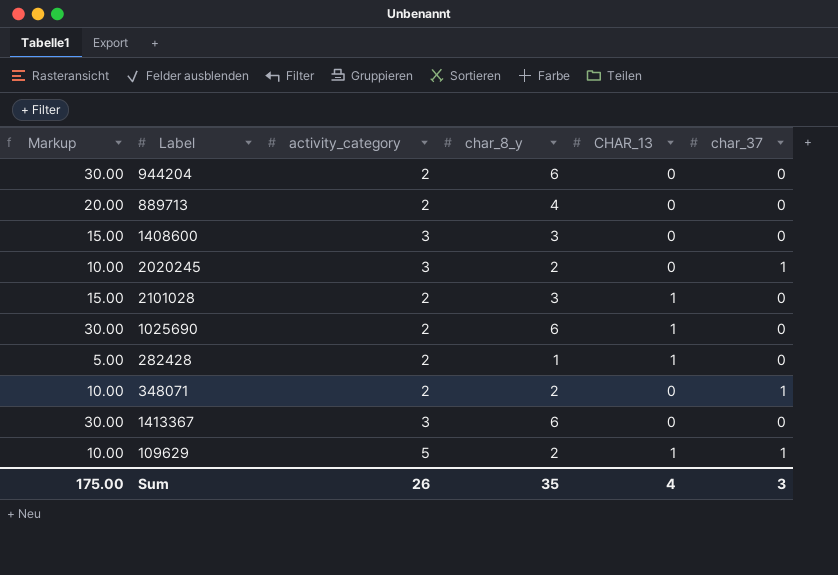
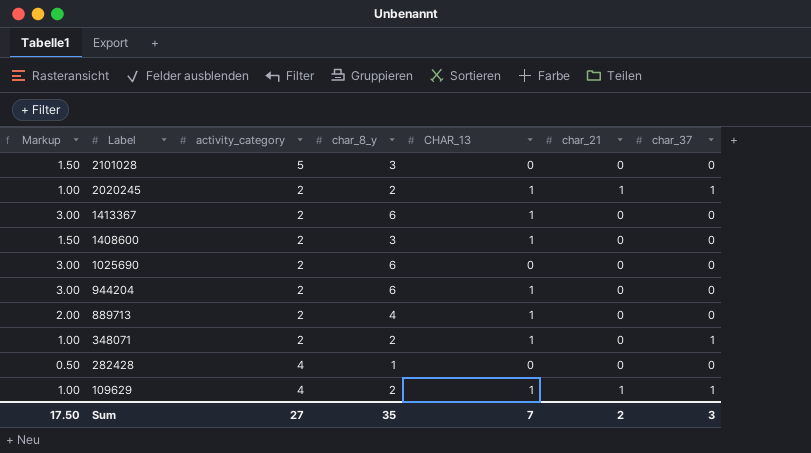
row order: none -> Label descending
column Markup | formula: [char_8_y] * 5 -> [char_8_y] * 0.5
column char_21 | position: none -> 6
2101028 | activity_category: 2 -> 5
2101028 | CHAR_13: 1 -> 0
2020245 | activity_category: 3 -> 2
2020245 | CHAR_13: 0 -> 1
1413367 | activity_category: 3 -> 2
1413367 | CHAR_13: 0 -> 1
1408600 | activity_category: 3 -> 2
1408600 | CHAR_13: 0 -> 1
1025690 | CHAR_13: 1 -> 0
944204 | CHAR_13: 0 -> 1
889713 | CHAR_13: 0 -> 1
348071 | CHAR_13: 0 -> 1
282428 | activity_category: 2 -> 4
282428 | CHAR_13: 1 -> 0
109629 | activity_category: 5 -> 4
Sum | Markup: 175.00 -> 17.50
Sum | activity_category: 26 -> 27
Sum | CHAR_13: 4 -> 7

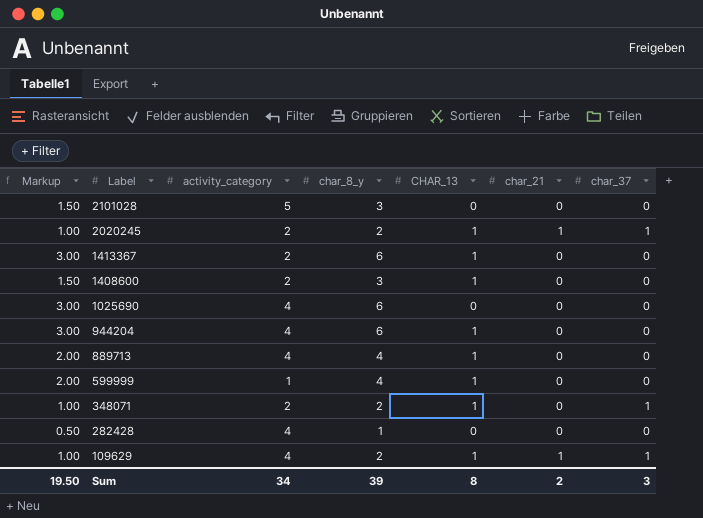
1025690 | activity_category: 2 -> 4
944204 | activity_category: 2 -> 4
889713 | activity_category: 2 -> 4
row 599999: none -> 2.00 | 1 | 4 | 1 | 0 | 0
Sum | Markup: 17.50 -> 19.50
Sum | activity_category: 27 -> 34
Sum | char_8_y: 35 -> 39
Sum | CHAR_13: 7 -> 8

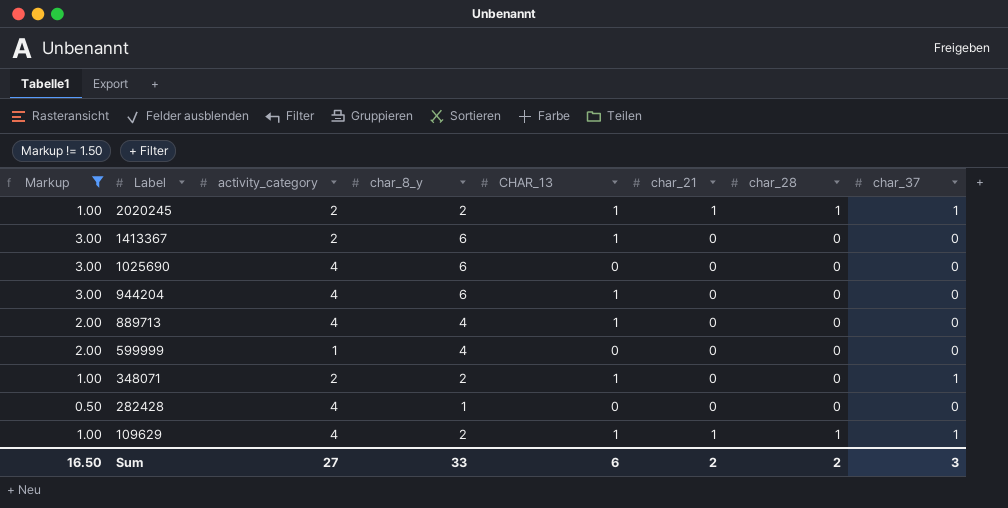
filter: none -> Markup != 1.50
column char_28 | position: none -> 7
599999 | CHAR_13: 1 -> 0
Sum | Markup: 19.50 -> 16.50
Sum | activity_category: 34 -> 27
Sum | char_8_y: 39 -> 33
Sum | CHAR_13: 8 -> 6

